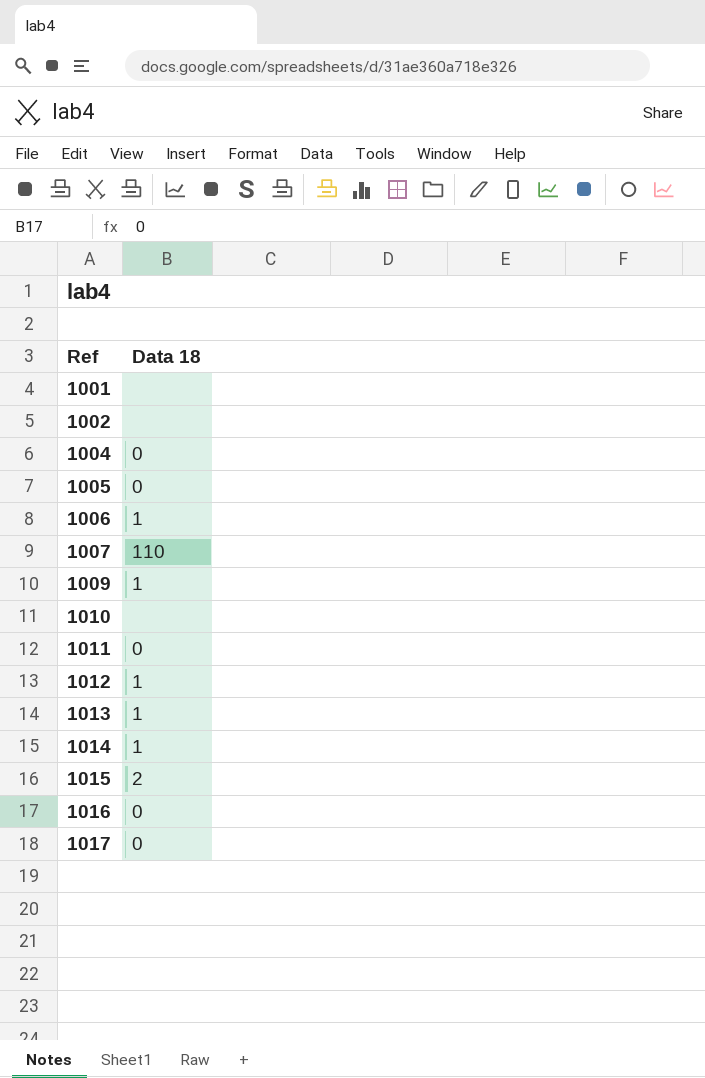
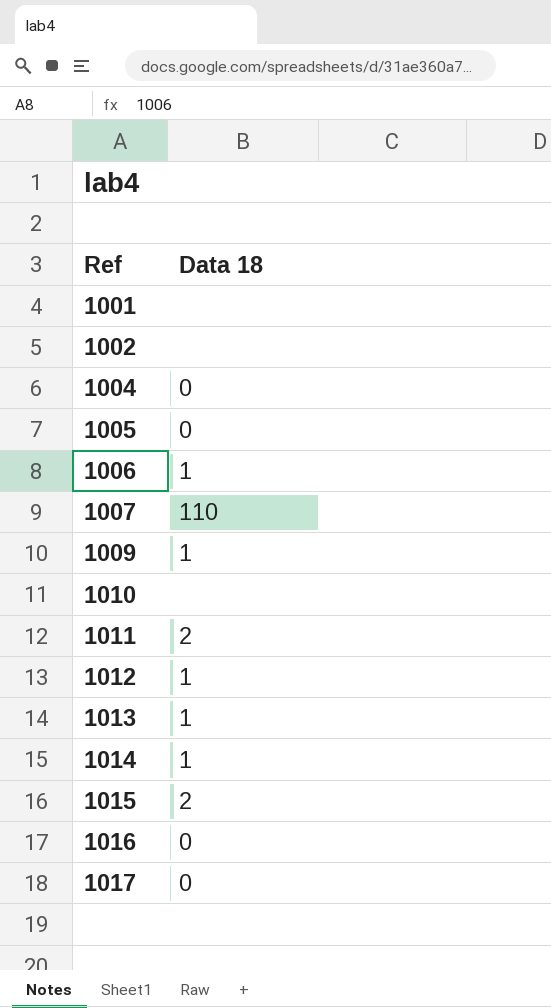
1011 | Data 18: 0 -> 2

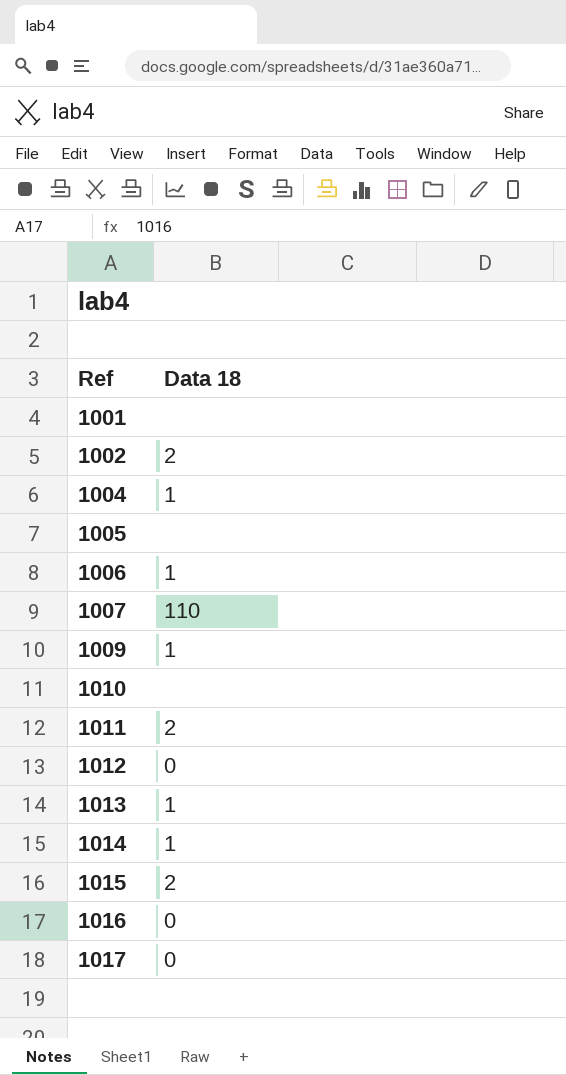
1002 | Data 18: none -> 2
1004 | Data 18: 0 -> 1
1005 | Data 18: 0 -> none
1012 | Data 18: 1 -> 0

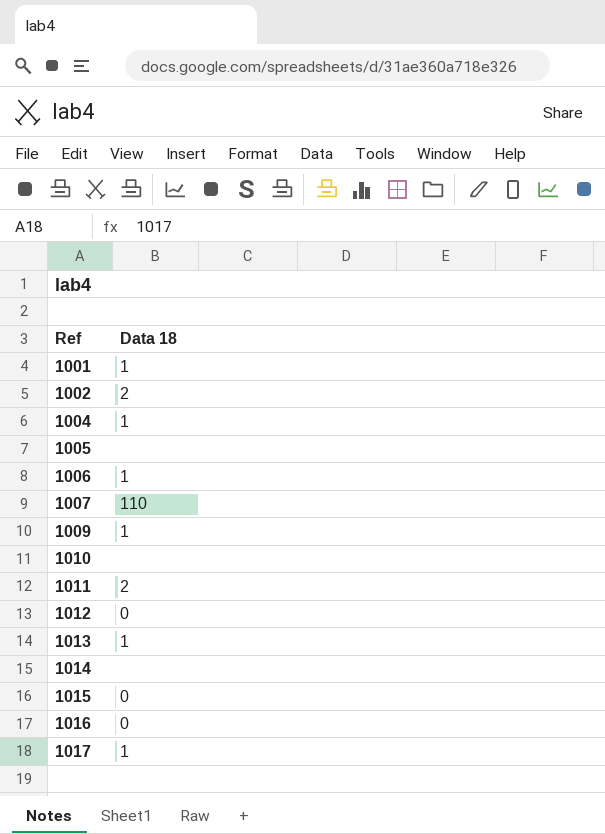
1001 | Data 18: none -> 1
1014 | Data 18: 1 -> none
1015 | Data 18: 2 -> 0
1017 | Data 18: 0 -> 1

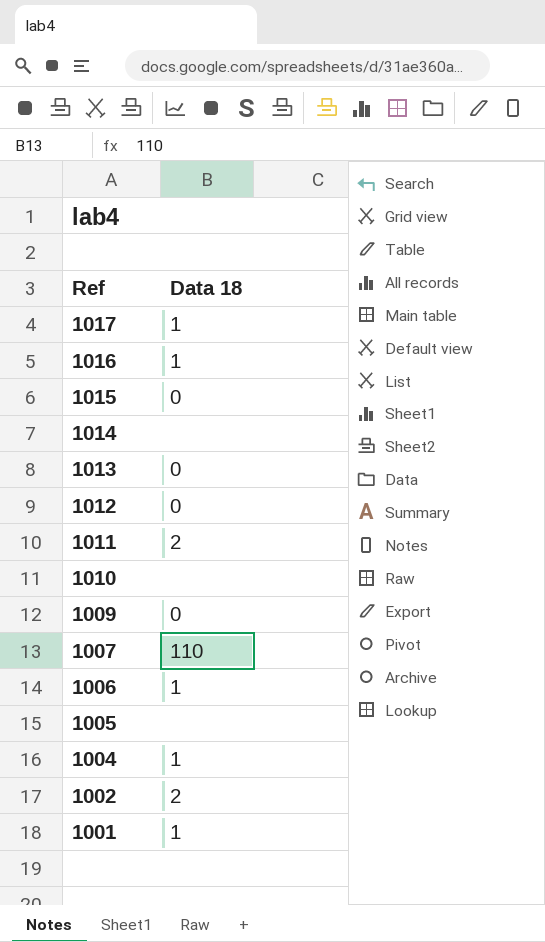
row order: Ref ascending -> Ref descending
1016 | Data 18: 0 -> 1
1013 | Data 18: 1 -> 0
1009 | Data 18: 1 -> 0

